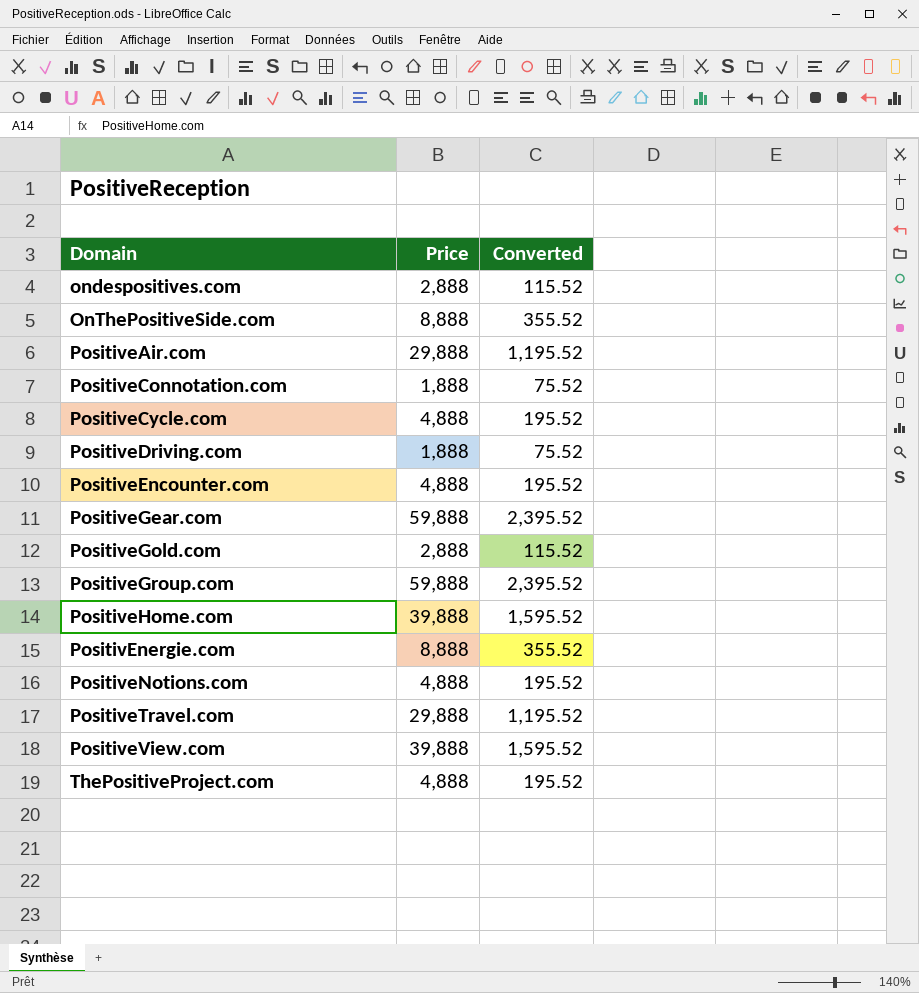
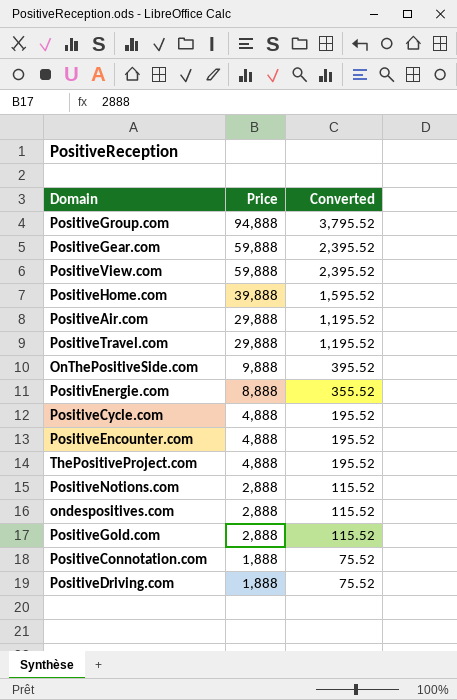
row order: Domain ascending -> Price descending
PositiveGroup.com | Price: 59,888 -> 94,888
PositiveGroup.com | Converted: 2,395.52 -> 3,795.52
PositiveView.com | Price: 39,888 -> 59,888
PositiveView.com | Converted: 1,595.52 -> 2,395.52
OnThePositiveSide.com | Price: 8,888 -> 9,888
OnThePositiveSide.com | Converted: 355.52 -> 395.52
PositiveNotions.com | Price: 4,888 -> 2,888
PositiveNotions.com | Converted: 195.52 -> 115.52

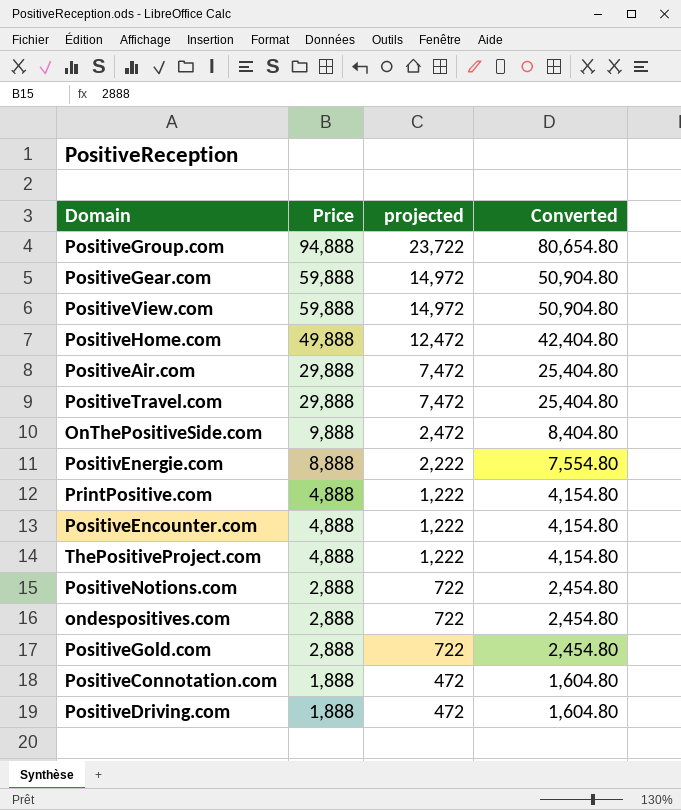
column projected | formula: none -> [Price] * 0.25
column Converted | formula: [Price] * 0.04 -> [Price] * 0.85
row PositiveCycle.com: 4,888 | 195.52 -> none
PositiveHome.com | Price: 39,888 -> 49,888
row PrintPositive.com: none -> 4,888 | 1,222 | 4,154.80

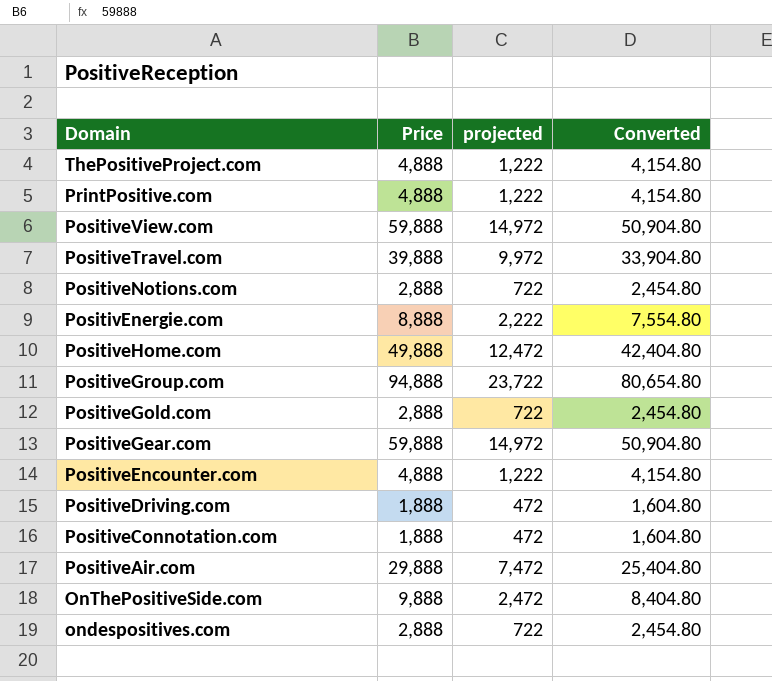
row order: Price descending -> Domain descending
PositiveTravel.com | Price: 29,888 -> 39,888
PositiveTravel.com | projected: 7,472 -> 9,972
PositiveTravel.com | Converted: 25,404.80 -> 33,904.80

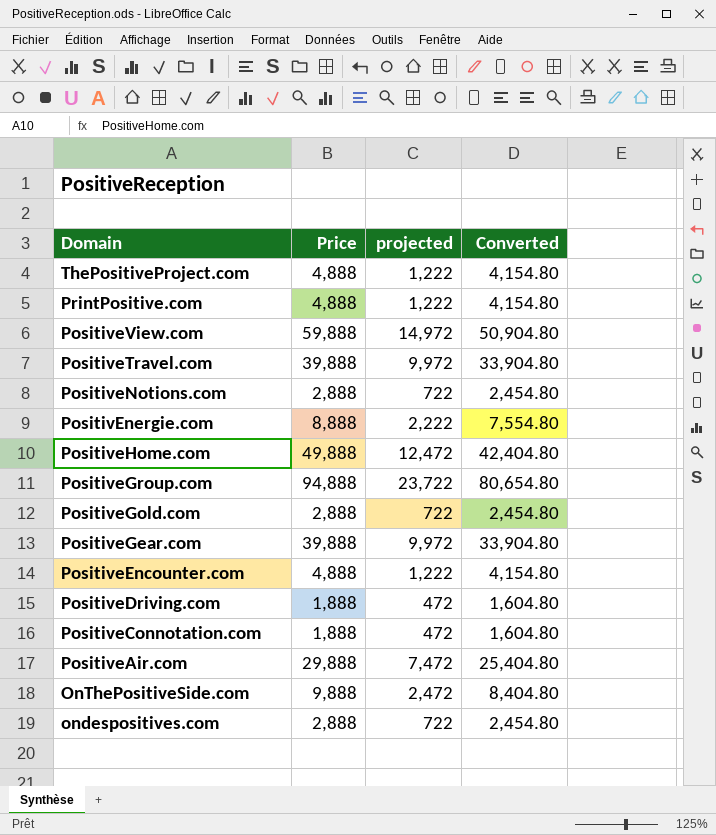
PositiveGear.com | Price: 59,888 -> 39,888
PositiveGear.com | projected: 14,972 -> 9,972
PositiveGear.com | Converted: 50,904.80 -> 33,904.80

